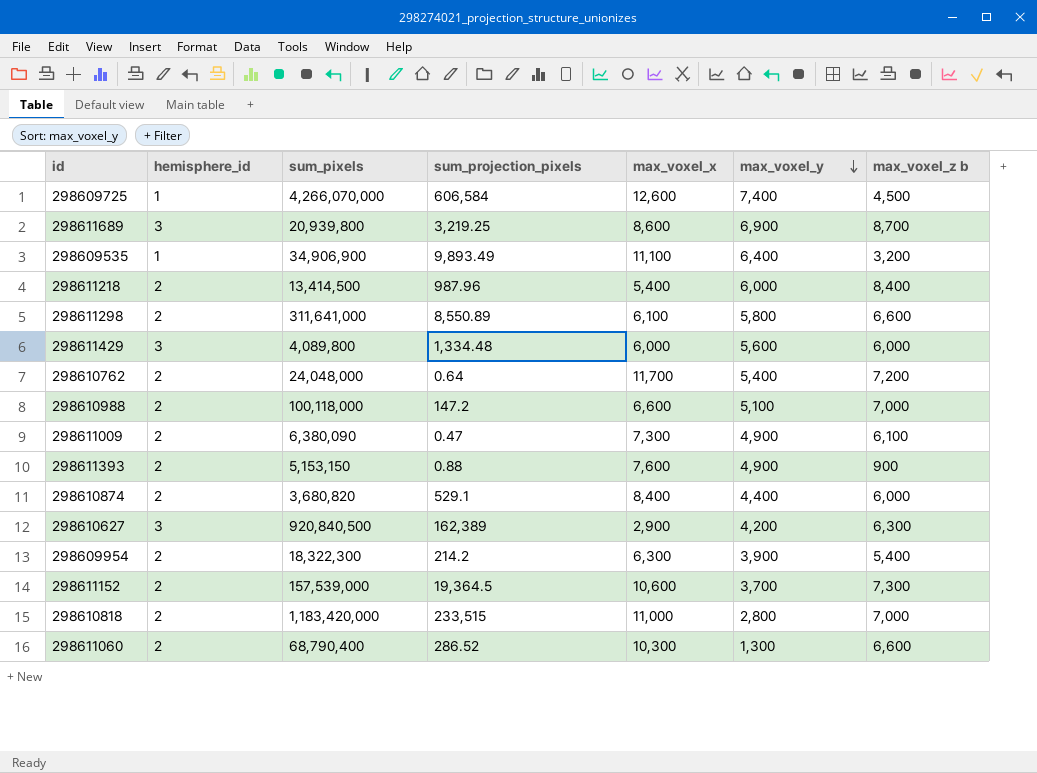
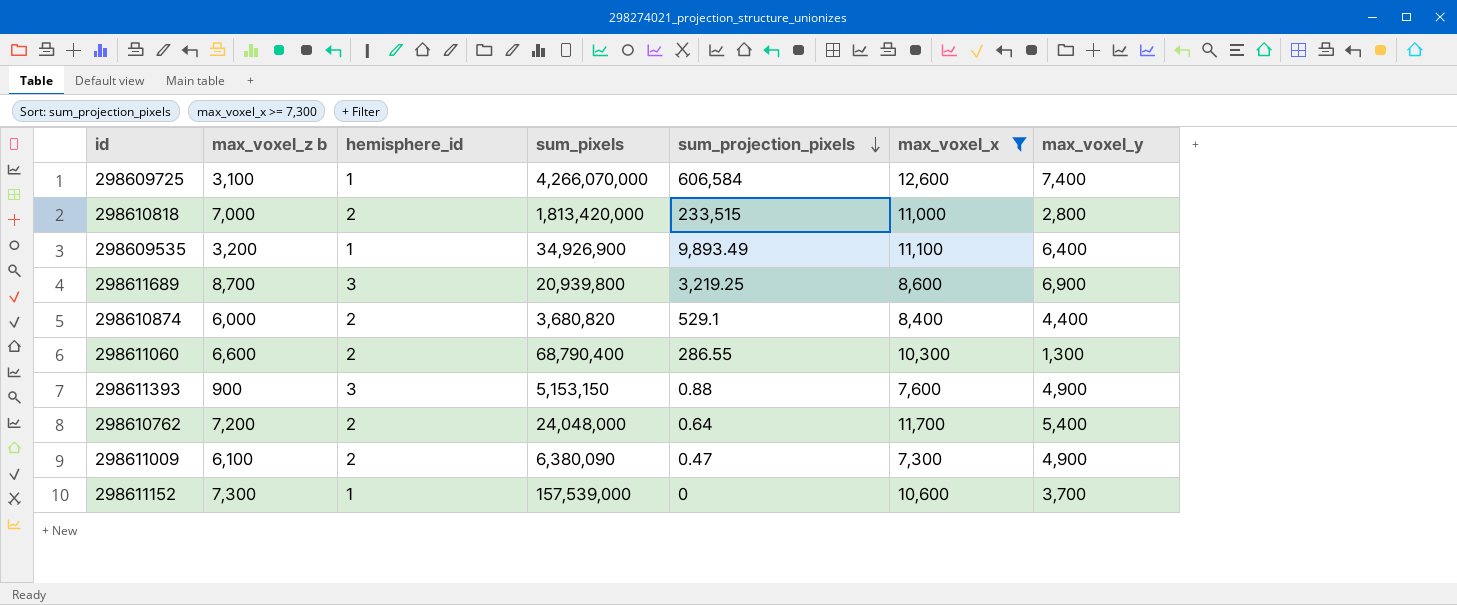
filter: none -> max_voxel_x >= 7,300
row order: max_voxel_y descending -> sum_projection_pixels descending
column max_voxel_z b | position: 7 -> 2
298609725 | max_voxel_z b: 4,500 -> 3,100
298610818 | sum_pixels: 1,183,420,000 -> 1,813,420,000
298609535 | sum_pixels: 34,906,900 -> 34,926,900
298611060 | sum_projection_pixels: 286.52 -> 286.55
298611393 | hemisphere_id: 2 -> 3
298611152 | hemisphere_id: 2 -> 1
298611152 | sum_projection_pixels: 19,364.5 -> 0

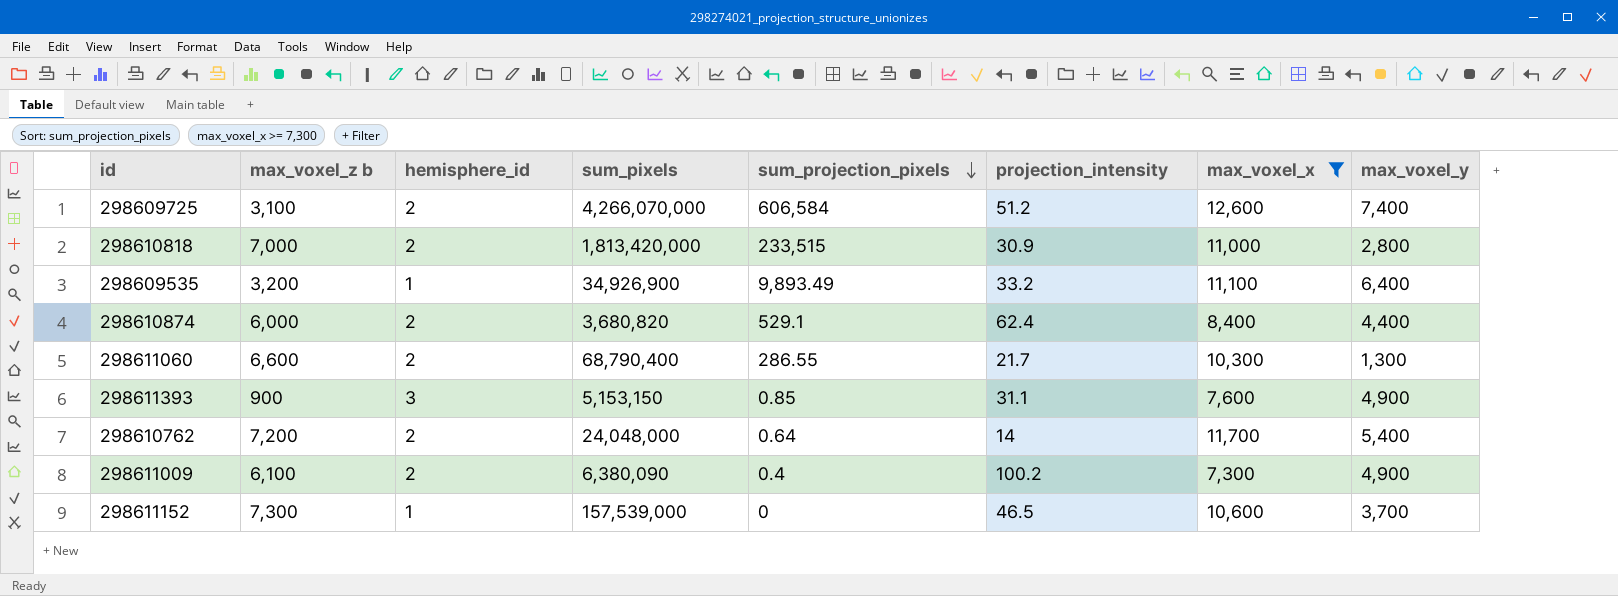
column projection_intensity | position: none -> 6
row 298611689: 8,700 | 3 | 20,939,800 | 3,219.25 | 8,600 | 6,900 -> none
298609725 | hemisphere_id: 1 -> 2
298611393 | sum_projection_pixels: 0.88 -> 0.85
298611009 | sum_projection_pixels: 0.47 -> 0.4

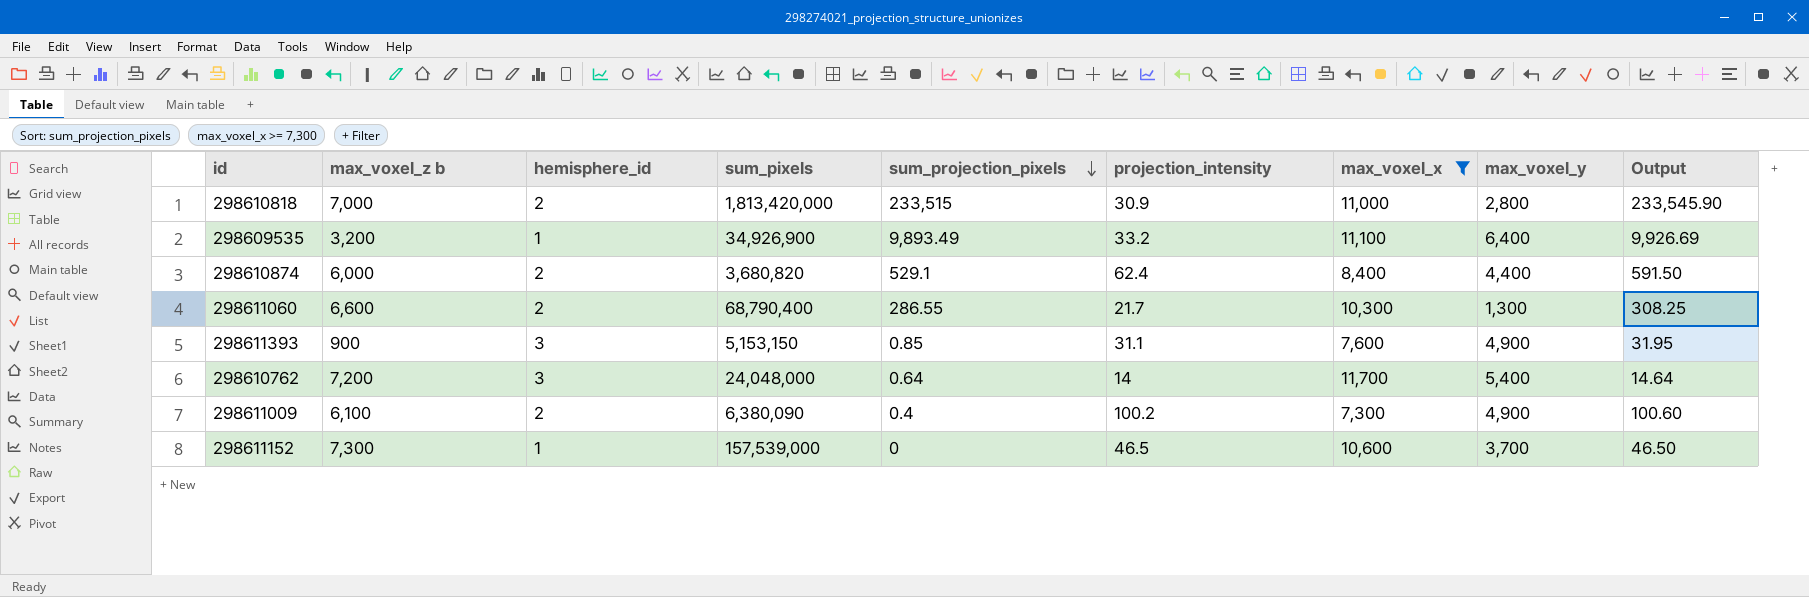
column Output | formula: none -> [sum_projection_pixels] + [projection_intensity]
row 298609725: 3,100 | 2 | 4,266,070,000 | 606,584 | 51.2 | 12,600 | 7,400 -> none
298610762 | hemisphere_id: 2 -> 3

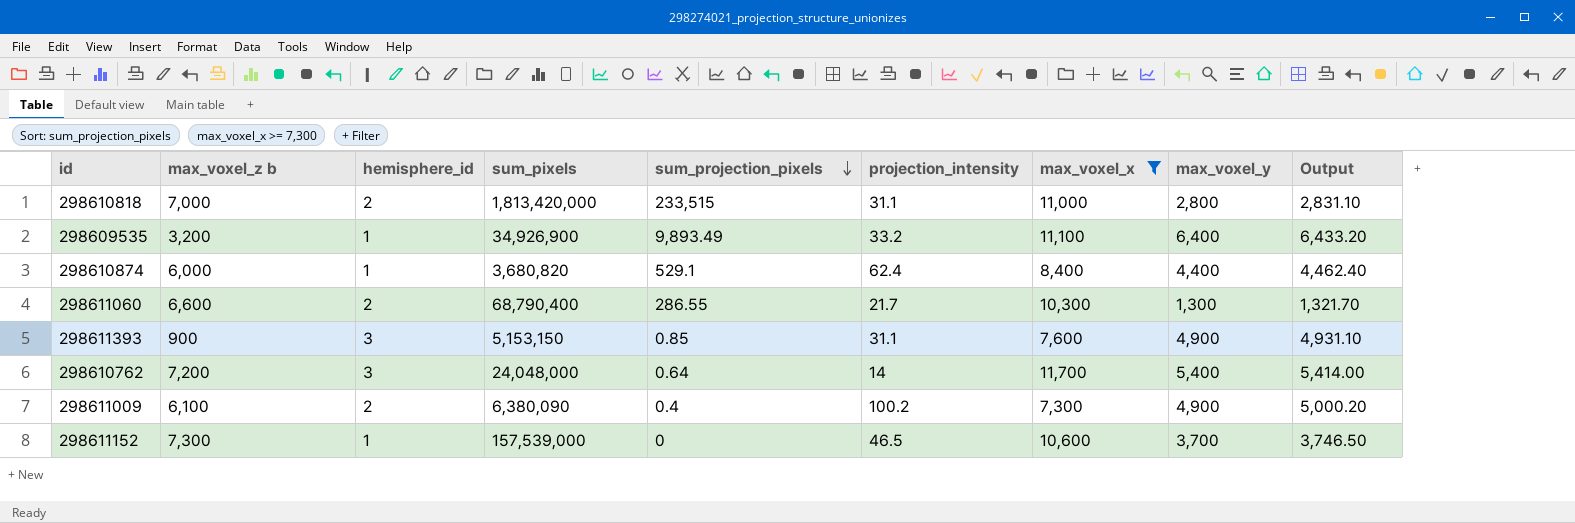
column Output | formula: [sum_projection_pixels] + [projection_intensity] -> [projection_intensity] + [max_voxel_y]
298610818 | projection_intensity: 30.9 -> 31.1
298610874 | hemisphere_id: 2 -> 1

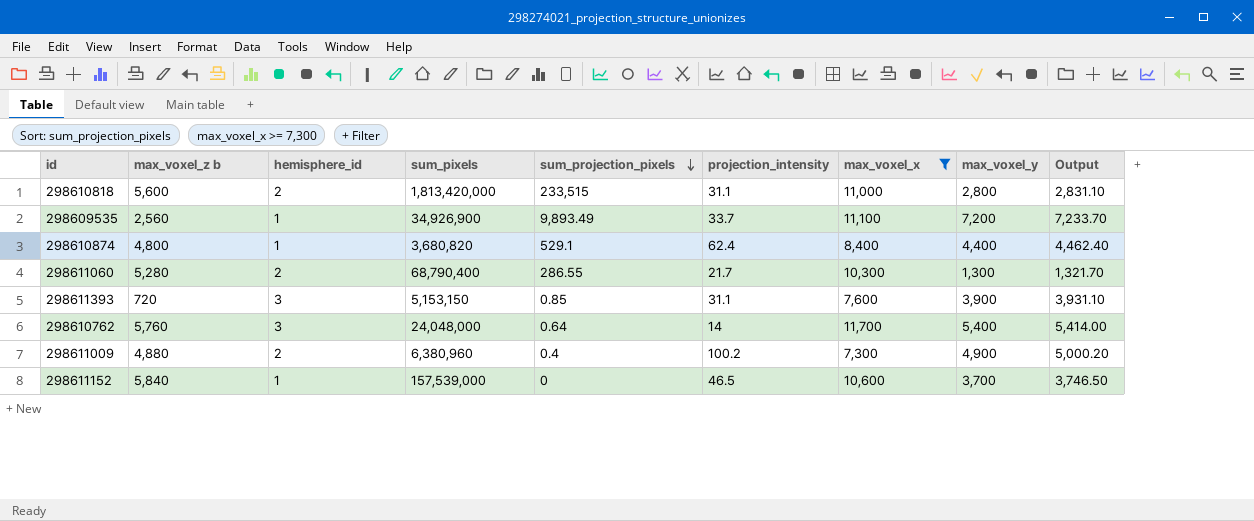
298610818 | max_voxel_z b: 7,000 -> 5,600
298609535 | max_voxel_z b: 3,200 -> 2,560
298609535 | projection_intensity: 33.2 -> 33.7
298609535 | max_voxel_y: 6,400 -> 7,200
298609535 | Output: 6,433.20 -> 7,233.70
298610874 | max_voxel_z b: 6,000 -> 4,800
298611060 | max_voxel_z b: 6,600 -> 5,280
298611393 | max_voxel_z b: 900 -> 720
298611393 | max_voxel_y: 4,900 -> 3,900
298611393 | Output: 4,931.10 -> 3,931.10
298610762 | max_voxel_z b: 7,200 -> 5,760
298611009 | max_voxel_z b: 6,100 -> 4,880
298611009 | sum_pixels: 6,380,090 -> 6,380,960
298611152 | max_voxel_z b: 7,300 -> 5,840

